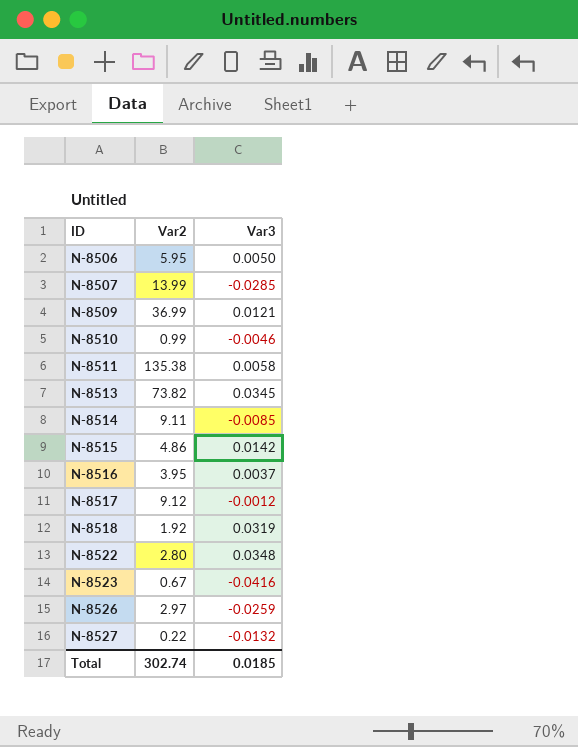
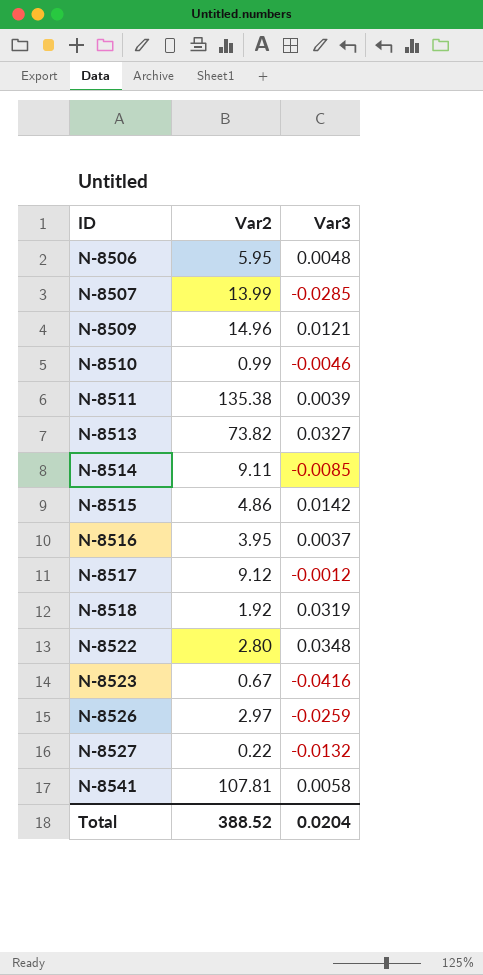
N-8506 | Var3: 0.0050 -> 0.0048
N-8509 | Var2: 36.99 -> 14.96
N-8511 | Var3: 0.0058 -> 0.0039
N-8513 | Var3: 0.0345 -> 0.0327
row N-8541: none -> 107.81 | 0.0058
Total | Var2: 302.74 -> 388.52
Total | Var3: 0.0185 -> 0.0204

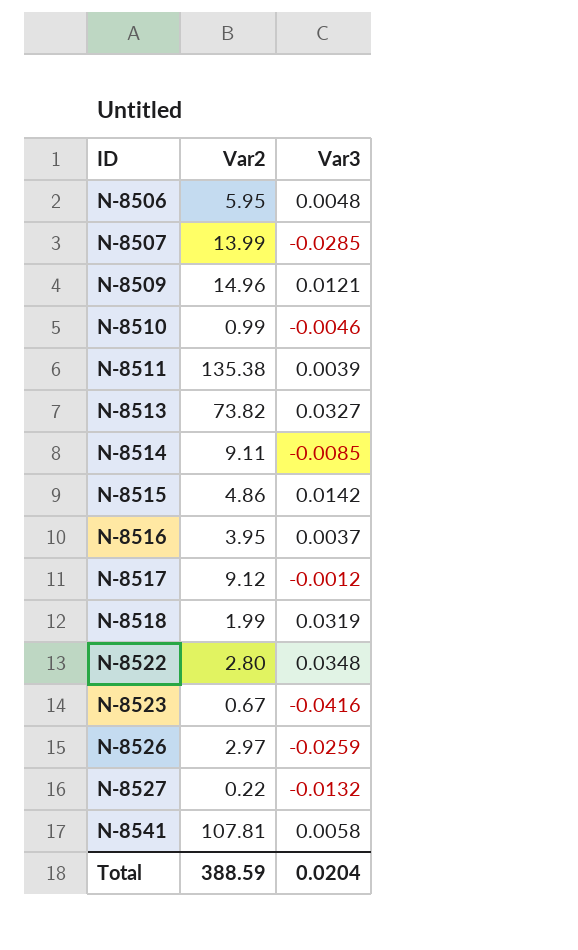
N-8518 | Var2: 1.92 -> 1.99
Total | Var2: 388.52 -> 388.59

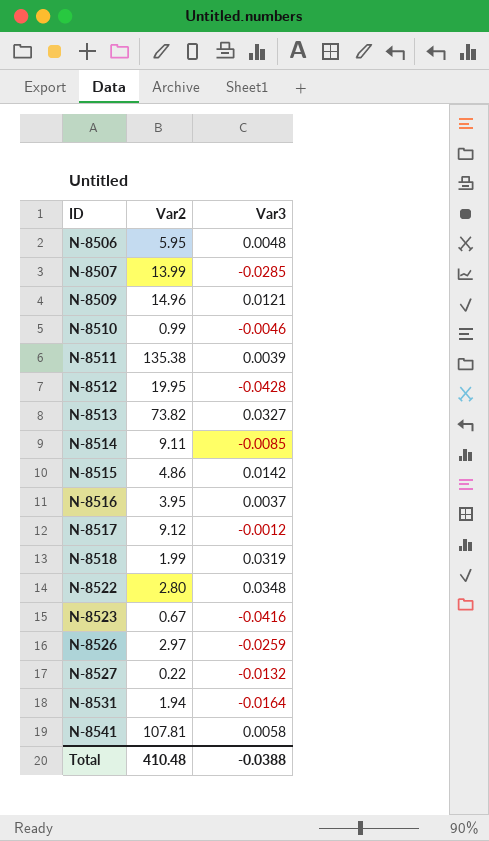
row N-8512: none -> 19.95 | -0.0428
row N-8531: none -> 1.94 | -0.0164
Total | Var2: 388.59 -> 410.48
Total | Var3: 0.0204 -> -0.0388

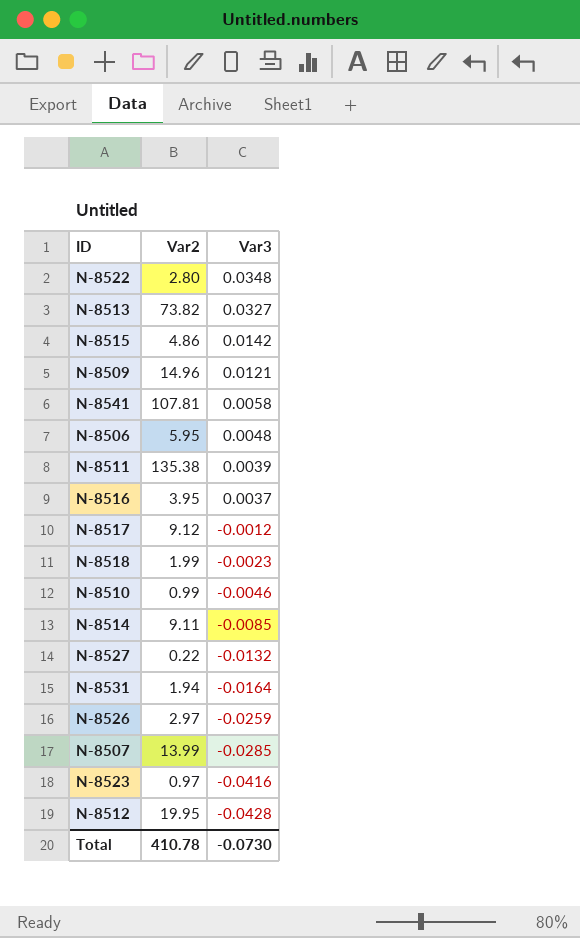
row order: ID ascending -> Var3 descending
N-8518 | Var3: 0.0319 -> -0.0023
N-8523 | Var2: 0.67 -> 0.97
Total | Var2: 410.48 -> 410.78
Total | Var3: -0.0388 -> -0.0730

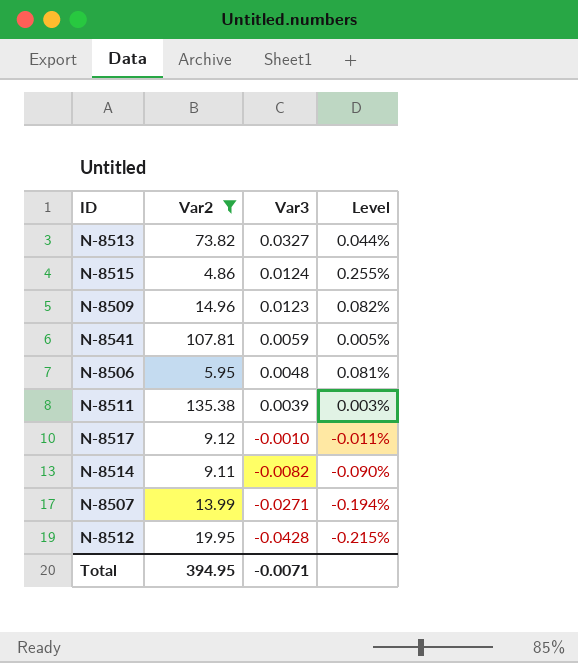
filter: none -> Var2 >= 4.86
column Level | formula: none -> [Var3] / [Var2]
N-8515 | Var3: 0.0142 -> 0.0124
N-8509 | Var3: 0.0121 -> 0.0123
N-8541 | Var3: 0.0058 -> 0.0059
N-8517 | Var3: -0.0012 -> -0.0010
N-8514 | Var3: -0.0085 -> -0.0082
N-8507 | Var3: -0.0285 -> -0.0271
Total | Var2: 410.78 -> 394.95
Total | Var3: -0.0730 -> -0.0071

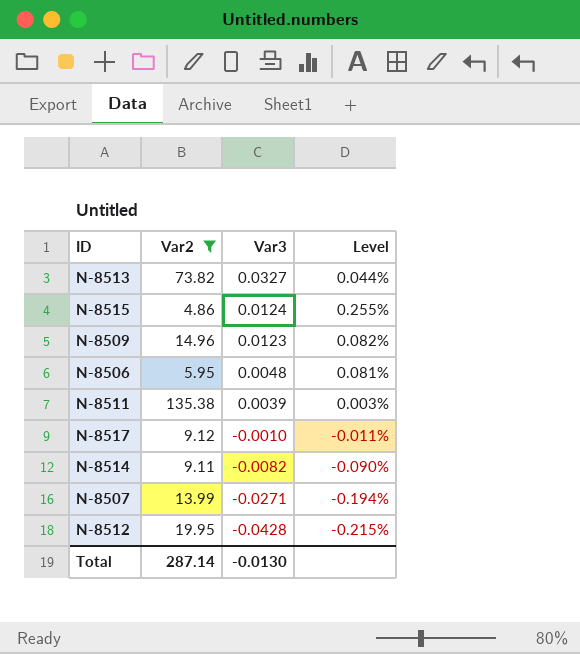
row N-8541: 107.81 | 0.0059 | 0.005% -> none
Total | Var2: 394.95 -> 287.14
Total | Var3: -0.0071 -> -0.0130

